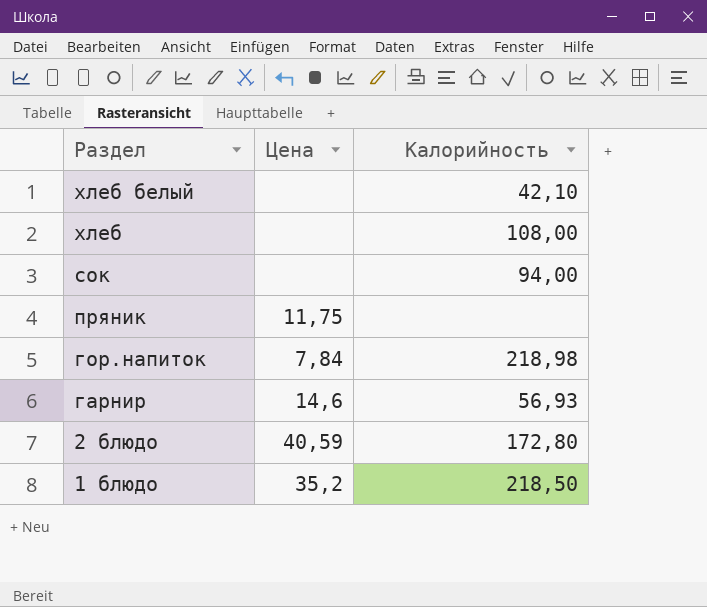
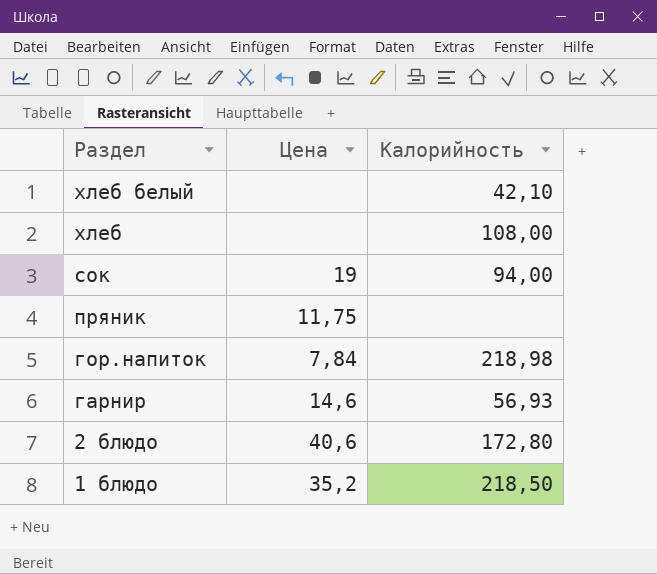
сок | Цена: none -> 19
2 блюдо | Цена: 40,59 -> 40,6

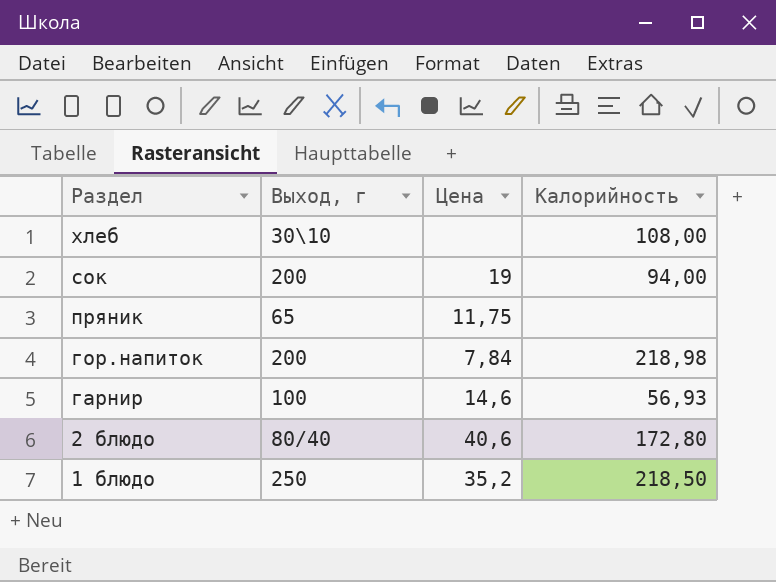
column Выход, г | position: none -> 2
row хлеб белый: none | 42,10 -> none

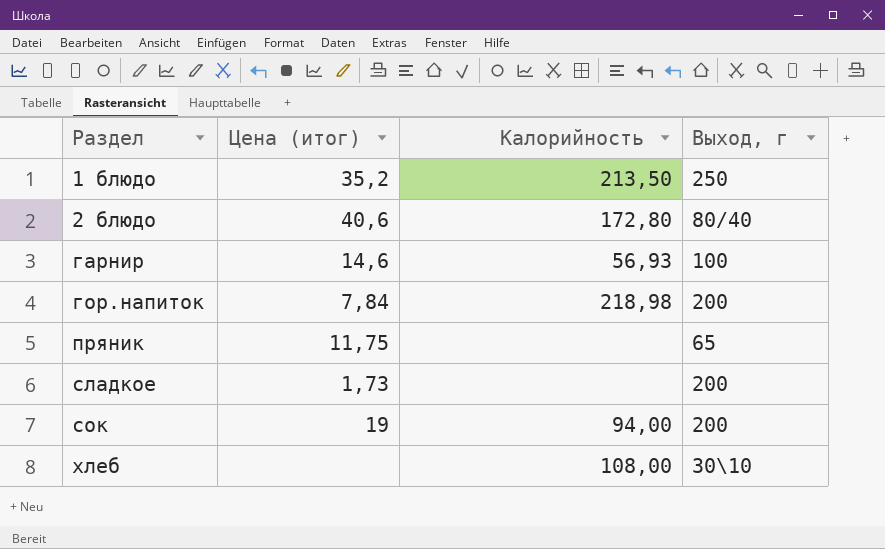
row order: Раздел descending -> Раздел ascending
column name: Цена -> Цена (итог)
column Выход, г | position: 2 -> 4
1 блюдо | Калорийность: 218,50 -> 213,50
row сладкое: none -> 1,73 | none | 200

